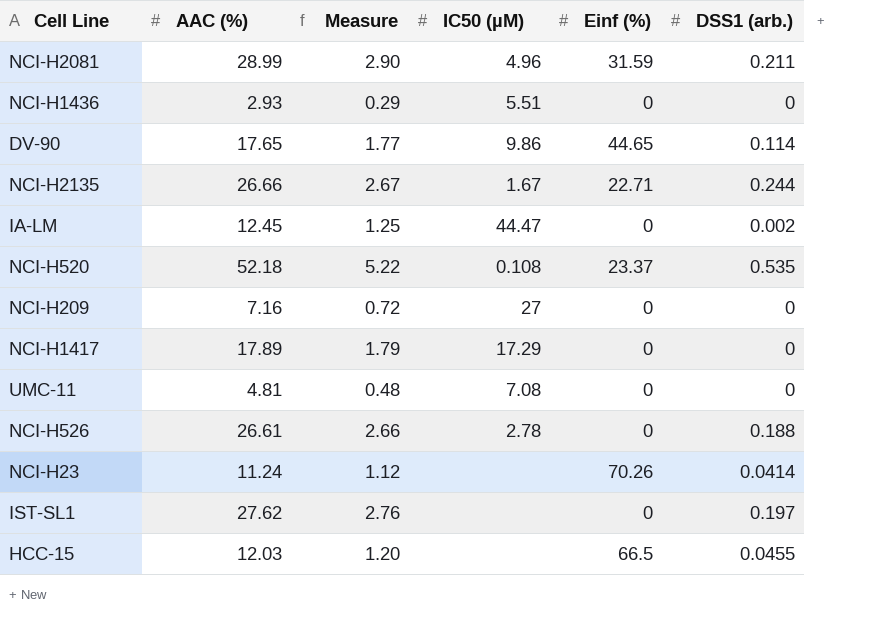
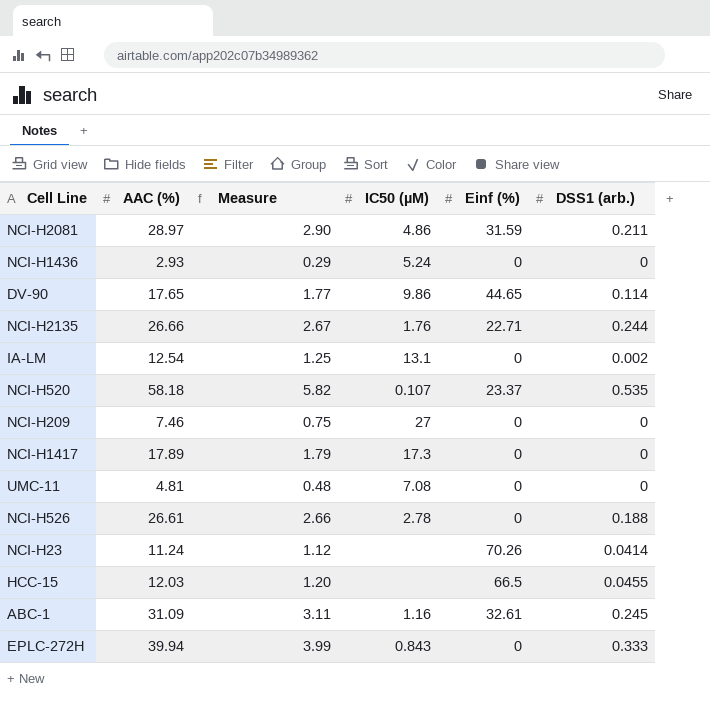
row IST-SL1: 27.62 | 2.76 | none | 0 | 0.197 -> none
NCI-H2081 | AAC (%): 28.99 -> 28.97
NCI-H2081 | IC50 (µM): 4.96 -> 4.86
NCI-H1436 | IC50 (µM): 5.51 -> 5.24
NCI-H2135 | IC50 (µM): 1.67 -> 1.76
IA-LM | AAC (%): 12.45 -> 12.54
IA-LM | IC50 (µM): 44.47 -> 13.1
NCI-H520 | AAC (%): 52.18 -> 58.18
NCI-H520 | Measure: 5.22 -> 5.82
NCI-H520 | IC50 (µM): 0.108 -> 0.107
NCI-H209 | AAC (%): 7.16 -> 7.46
NCI-H209 | Measure: 0.72 -> 0.75
NCI-H1417 | IC50 (µM): 17.29 -> 17.3
row ABC-1: none -> 31.09 | 3.11 | 1.16 | 32.61 | 0.245
row EPLC-272H: none -> 39.94 | 3.99 | 0.843 | 0 | 0.333

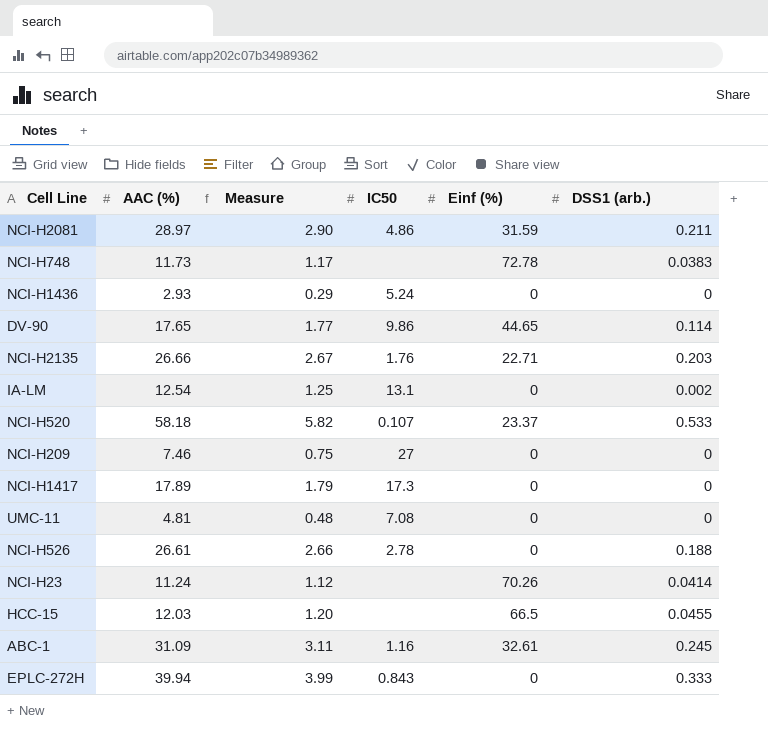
column name: IC50 (µM) -> IC50
row NCI-H748: none -> 11.73 | 1.17 | none | 72.78 | 0.0383
NCI-H2135 | DSS1 (arb.): 0.244 -> 0.203
NCI-H520 | DSS1 (arb.): 0.535 -> 0.533

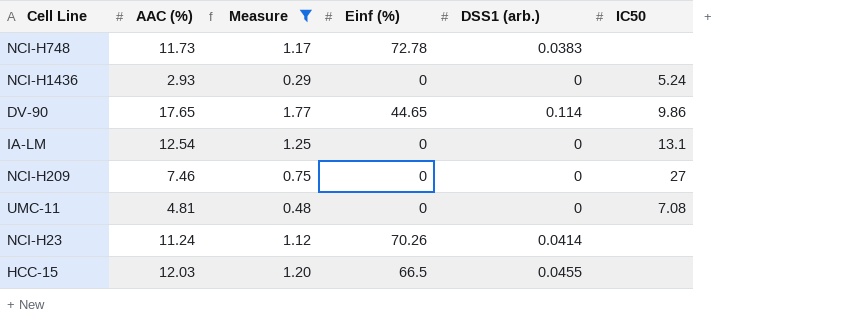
filter: none -> Measure <= 1.77
column IC50 | position: 4 -> 6
IA-LM | DSS1 (arb.): 0.002 -> 0

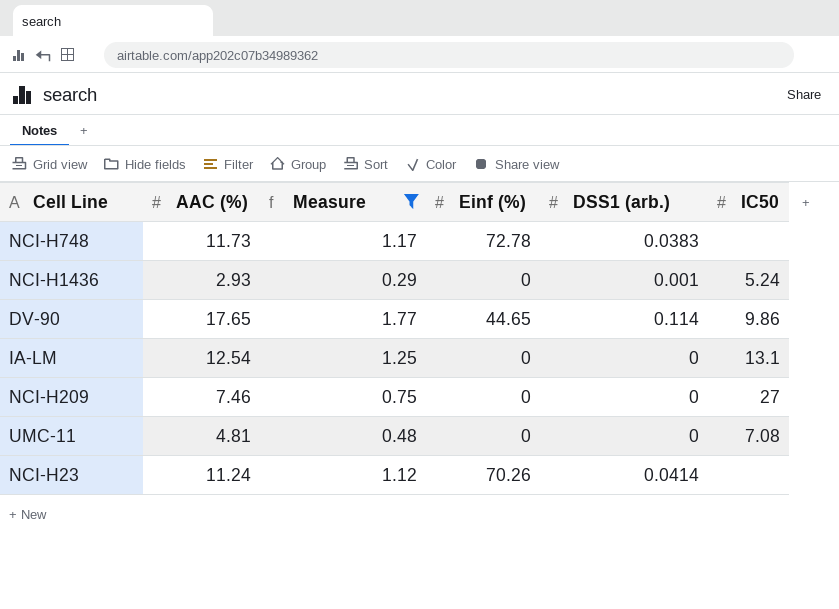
row HCC-15: 12.03 | 1.20 | 66.5 | 0.0455 | none -> none
NCI-H1436 | DSS1 (arb.): 0 -> 0.001

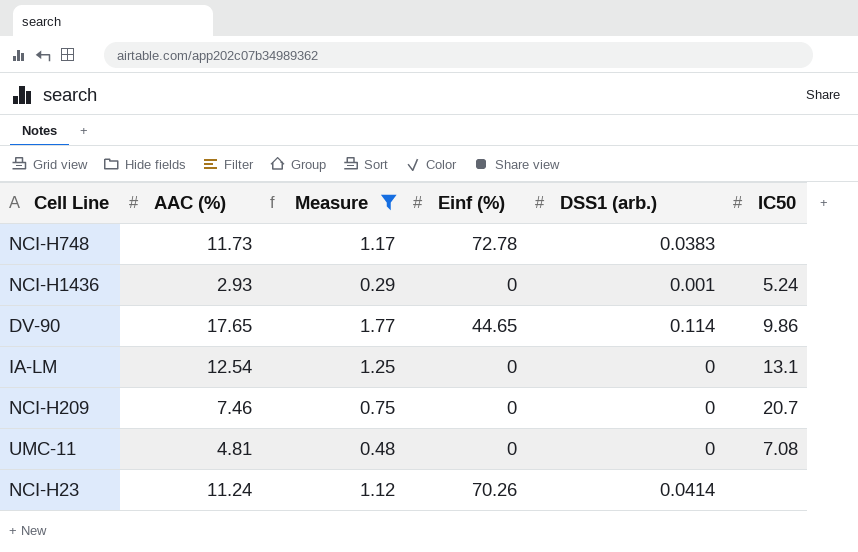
NCI-H209 | IC50: 27 -> 20.7

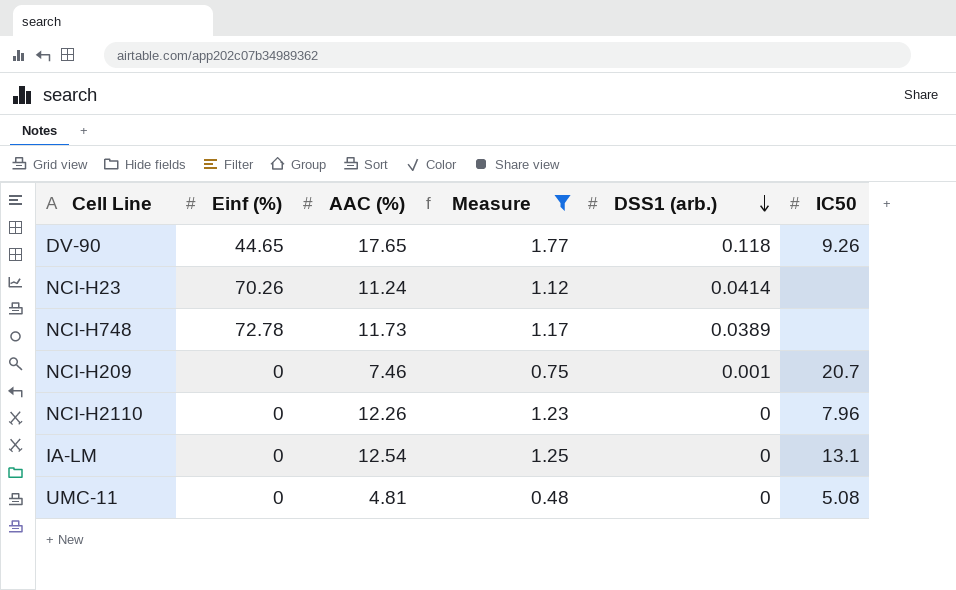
row order: none -> DSS1 (arb.) descending
column Einf (%) | position: 4 -> 2
row NCI-H1436: 2.93 | 0.29 | 0 | 0.001 | 5.24 -> none
DV-90 | DSS1 (arb.): 0.114 -> 0.118
DV-90 | IC50: 9.86 -> 9.26
NCI-H748 | DSS1 (arb.): 0.0383 -> 0.0389
NCI-H209 | DSS1 (arb.): 0 -> 0.001
row NCI-H2110: none -> 0 | 12.26 | 1.23 | 0 | 7.96
UMC-11 | IC50: 7.08 -> 5.08

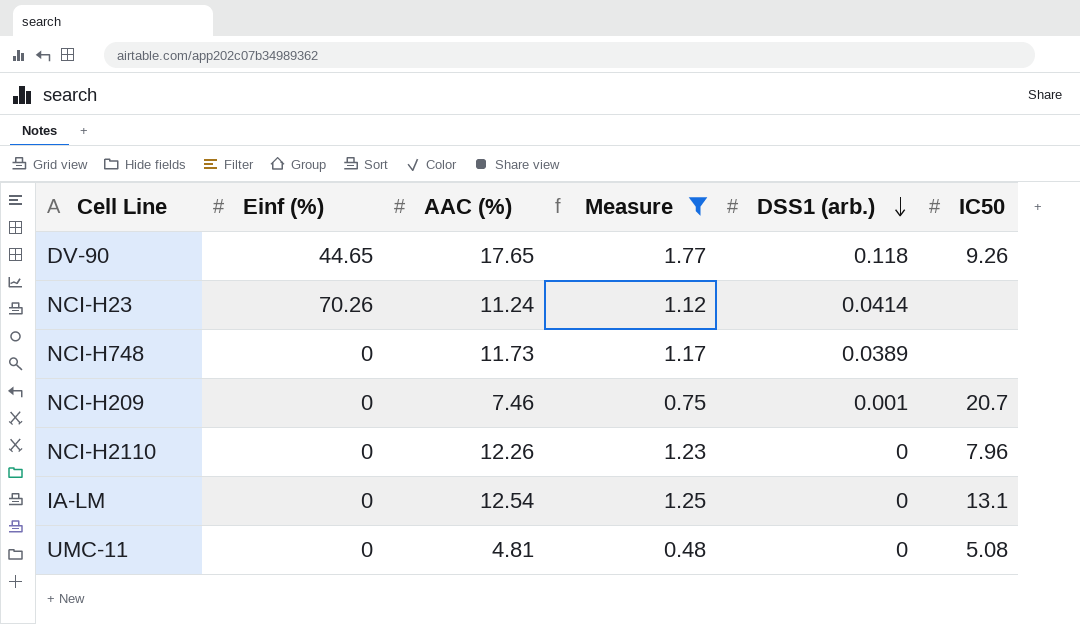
NCI-H748 | Einf (%): 72.78 -> 0

